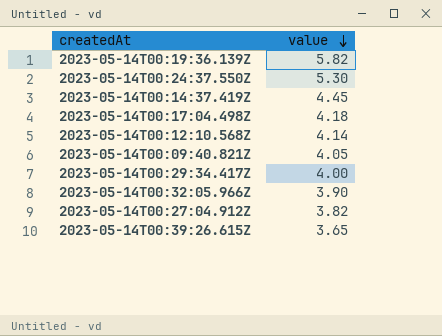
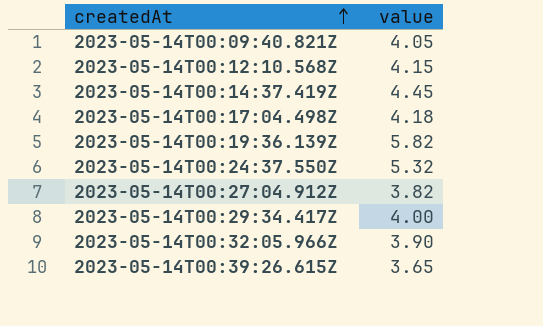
row order: value descending -> createdAt ascending
2023-05-14T00:12:10.568Z | value: 4.14 -> 4.15
2023-05-14T00:24:37.550Z | value: 5.30 -> 5.32

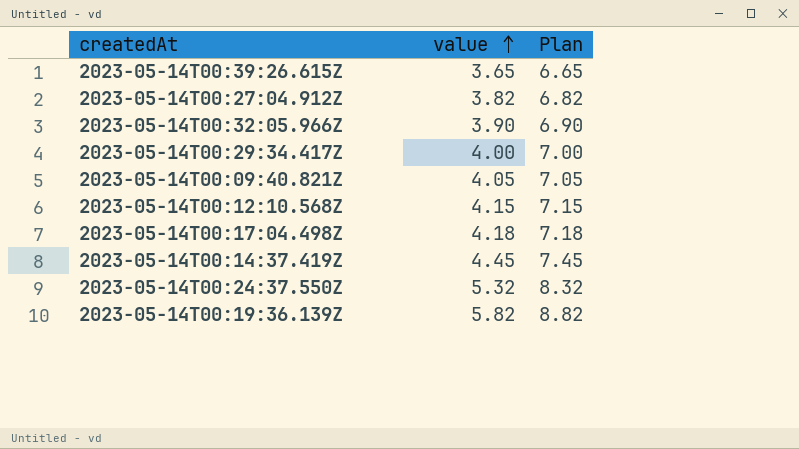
row order: createdAt ascending -> value ascending
column Plan | formula: none -> [value] + 3

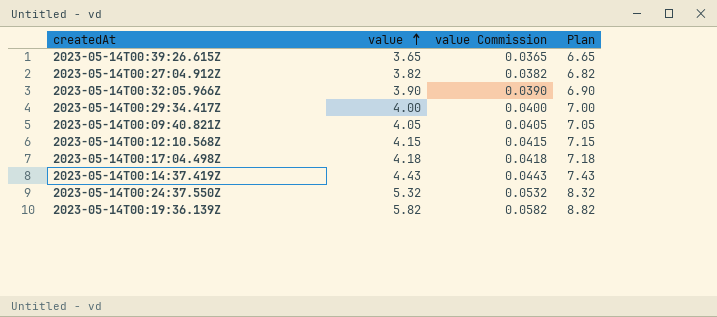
column value Commission | formula: none -> [value] * 0.01
2023-05-14T00:14:37.419Z | value: 4.45 -> 4.43
2023-05-14T00:14:37.419Z | Plan: 7.45 -> 7.43

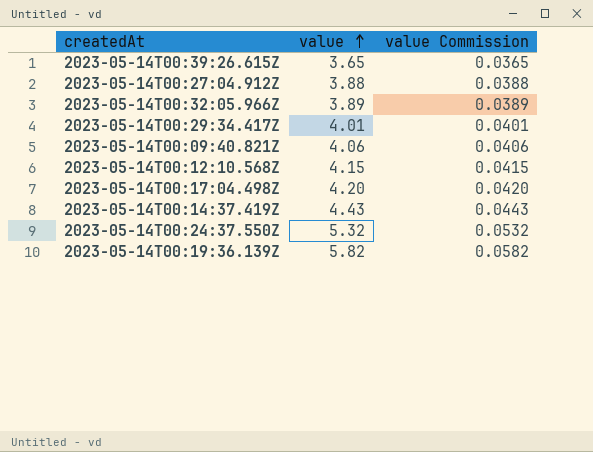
column Plan | formula: [value] + 3 -> none
2023-05-14T00:27:04.912Z | value: 3.82 -> 3.88
2023-05-14T00:27:04.912Z | value Commission: 0.0382 -> 0.0388
2023-05-14T00:32:05.966Z | value: 3.90 -> 3.89
2023-05-14T00:32:05.966Z | value Commission: 0.0390 -> 0.0389
2023-05-14T00:29:34.417Z | value: 4.00 -> 4.01
2023-05-14T00:29:34.417Z | value Commission: 0.0400 -> 0.0401
2023-05-14T00:09:40.821Z | value: 4.05 -> 4.06
2023-05-14T00:09:40.821Z | value Commission: 0.0405 -> 0.0406
2023-05-14T00:17:04.498Z | value: 4.18 -> 4.20
2023-05-14T00:17:04.498Z | value Commission: 0.0418 -> 0.0420

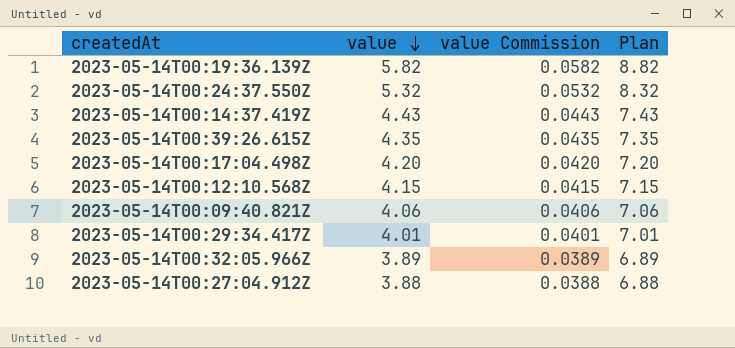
row order: value ascending -> value descending
column Plan | formula: none -> [value] + 3
2023-05-14T00:39:26.615Z | value: 3.65 -> 4.35
2023-05-14T00:39:26.615Z | value Commission: 0.0365 -> 0.0435

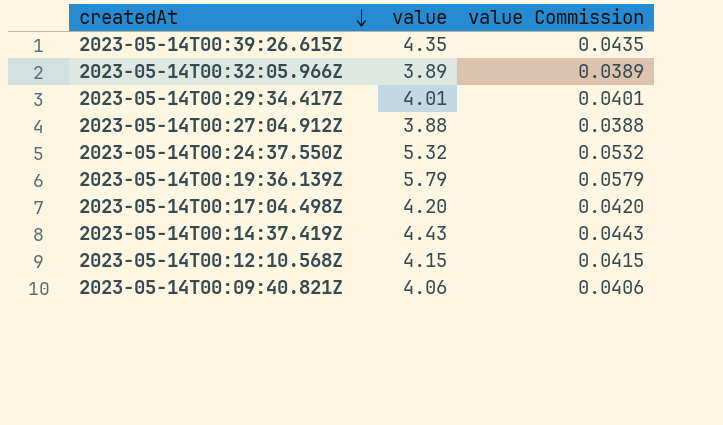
row order: value descending -> createdAt descending
column Plan | formula: [value] + 3 -> none
2023-05-14T00:19:36.139Z | value: 5.82 -> 5.79
2023-05-14T00:19:36.139Z | value Commission: 0.0582 -> 0.0579

